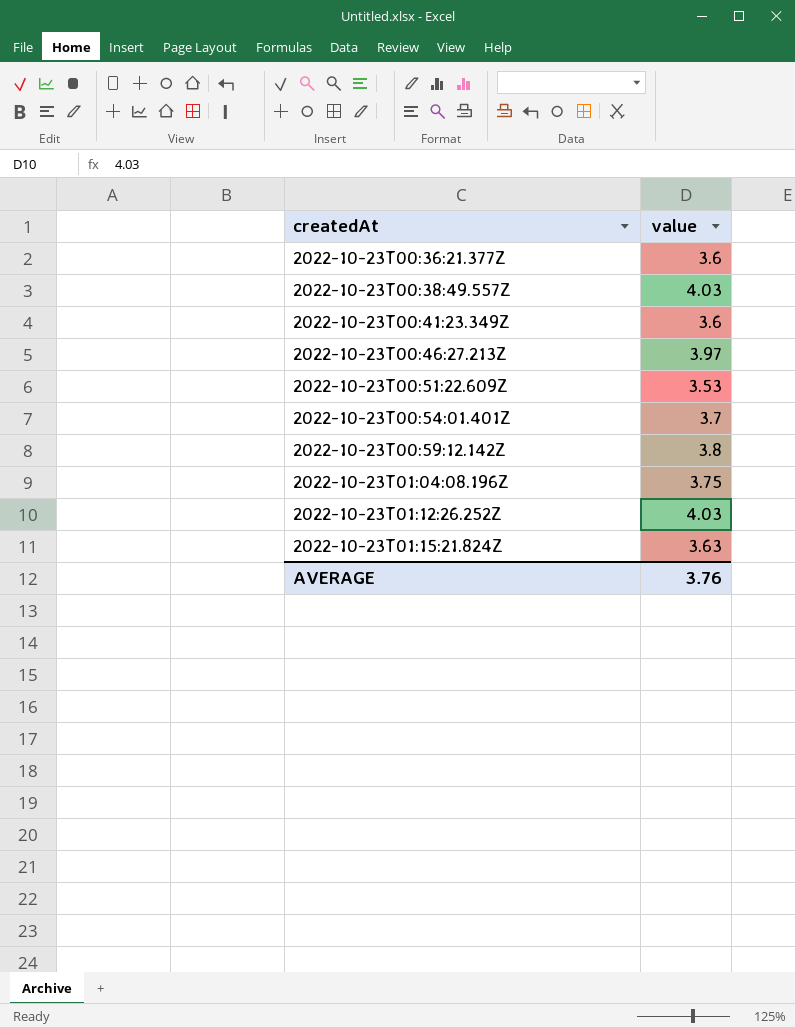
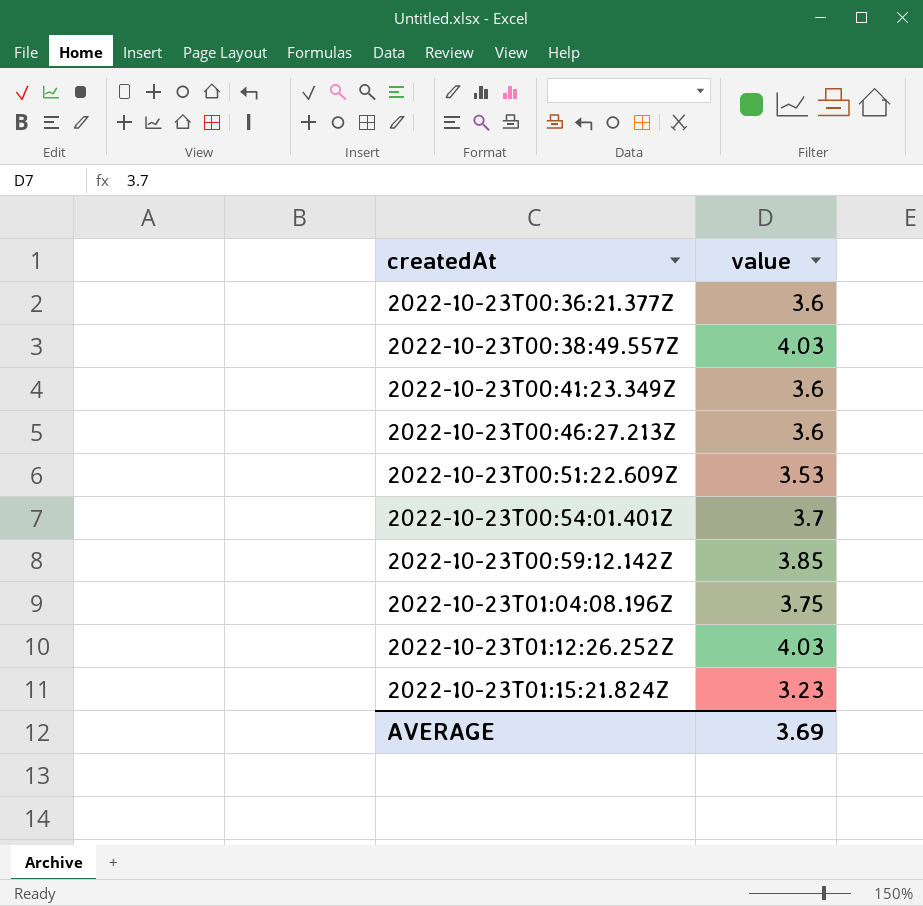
2022-10-23T00:46:27.213Z | value: 3.97 -> 3.6
2022-10-23T00:59:12.142Z | value: 3.8 -> 3.85
2022-10-23T01:15:21.824Z | value: 3.63 -> 3.23
AVERAGE | value: 3.76 -> 3.69

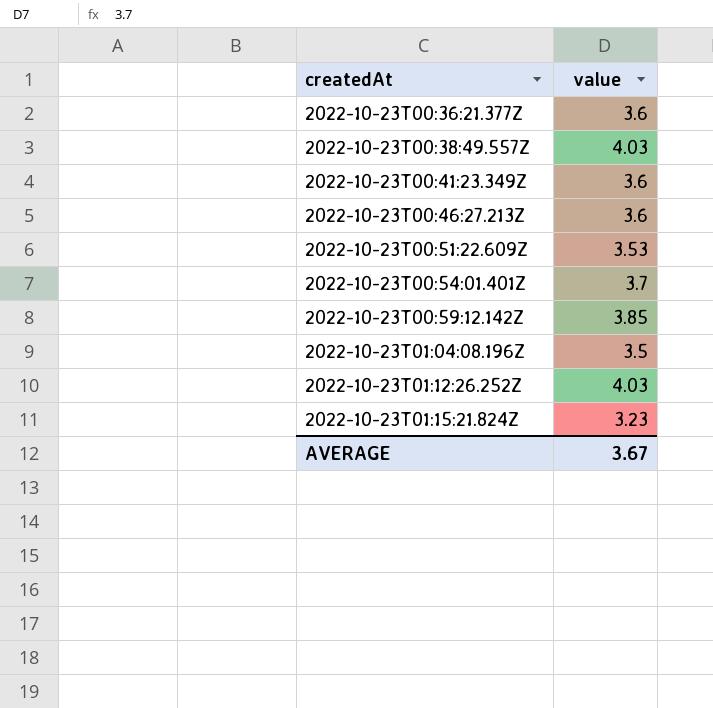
2022-10-23T01:04:08.196Z | value: 3.75 -> 3.5
AVERAGE | value: 3.69 -> 3.67

